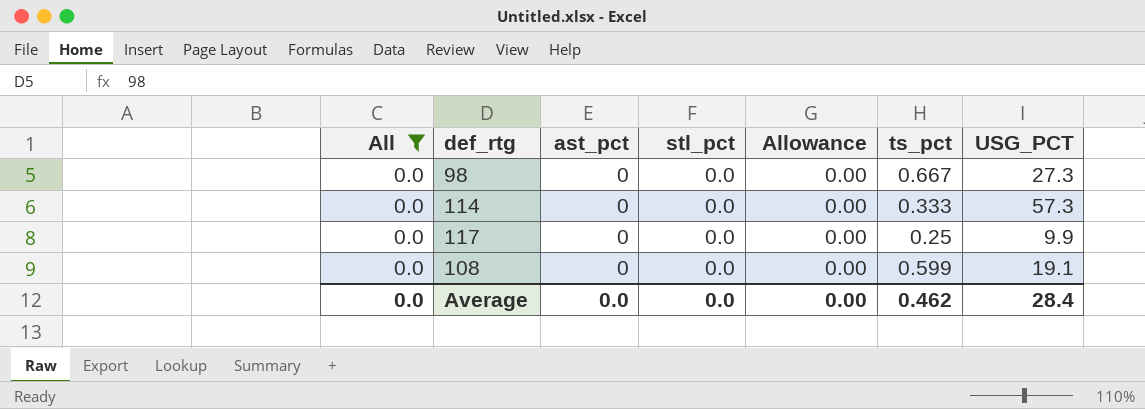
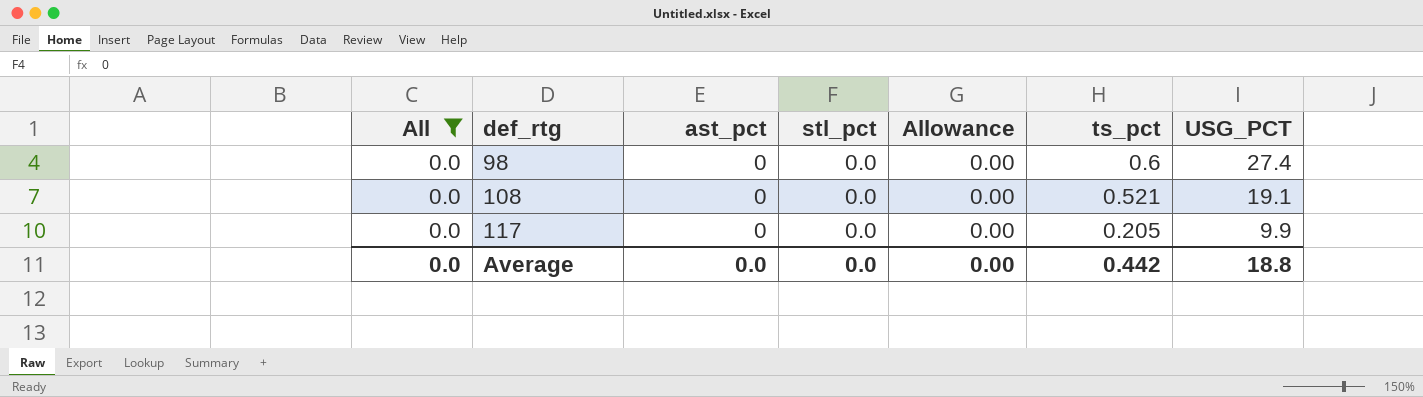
row order: none -> def_rtg ascending
row 114: 0.0 | 0 | 0.0 | 0.00 | 0.333 | 57.3 -> none
98 | ts_pct: 0.667 -> 0.6
98 | USG_PCT: 27.3 -> 27.4
108 | ts_pct: 0.599 -> 0.521
117 | ts_pct: 0.25 -> 0.205
Average | ts_pct: 0.462 -> 0.442
Average | USG_PCT: 28.4 -> 18.8

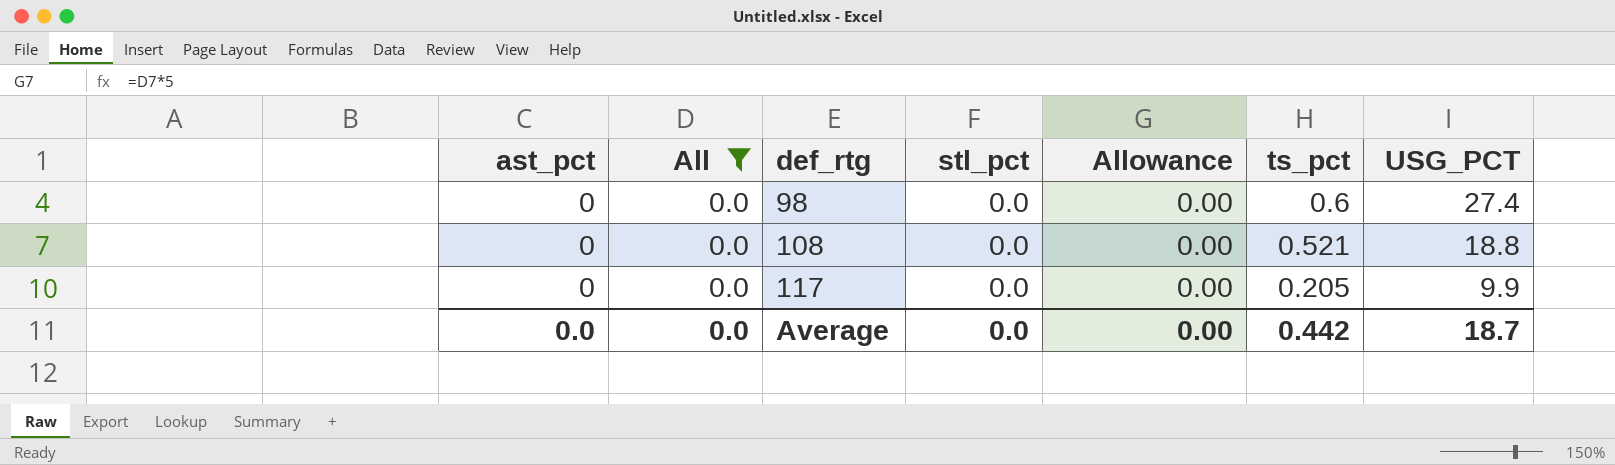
column ast_pct | position: 3 -> 1
108 | USG_PCT: 19.1 -> 18.8
Average | USG_PCT: 18.8 -> 18.7

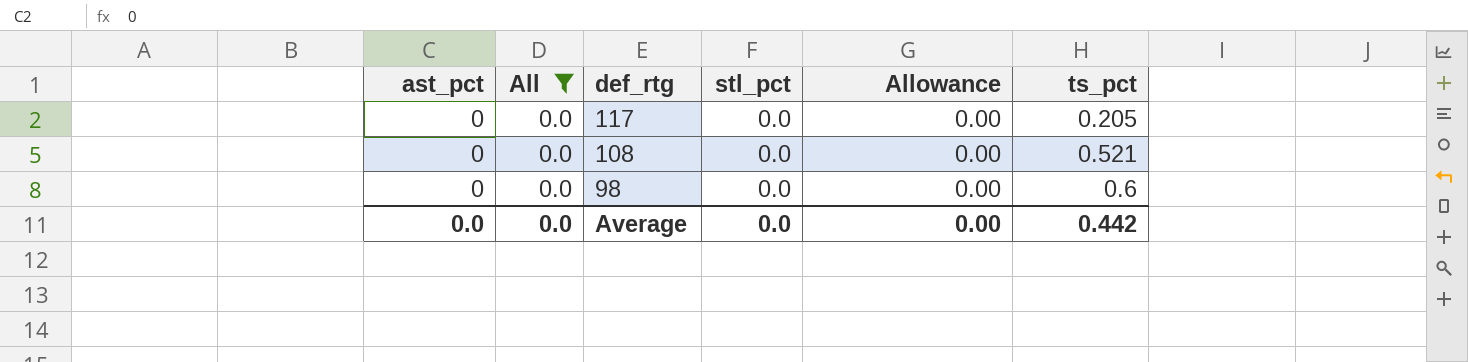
row order: def_rtg ascending -> def_rtg descending
column USG_PCT | position: 7 -> none

